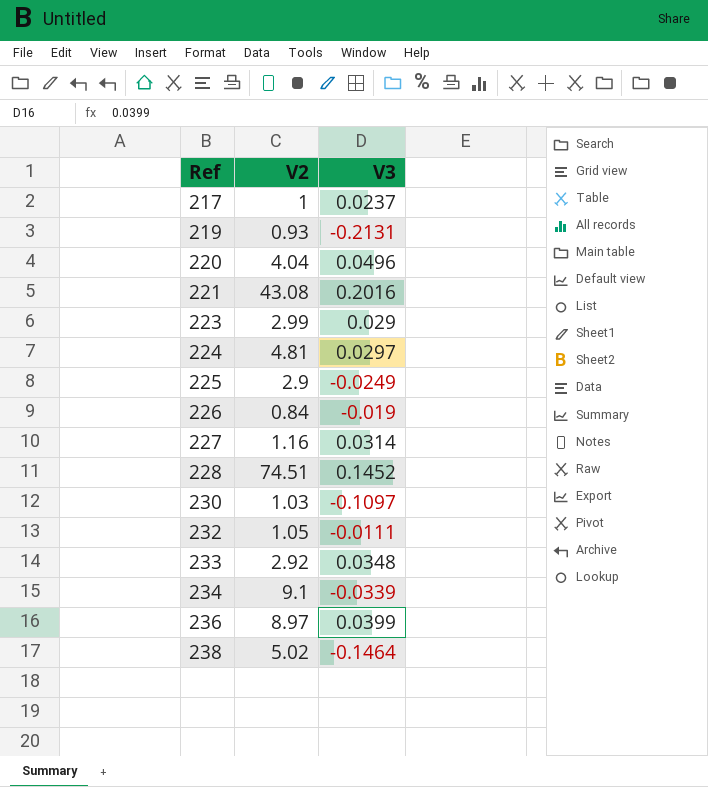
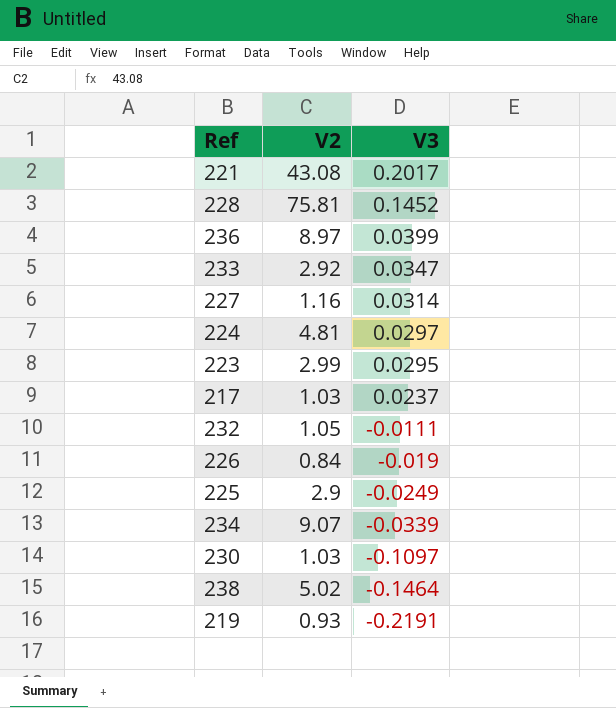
row order: Ref ascending -> V3 descending
row 220: 4.04 | 0.0496 -> none
221 | V3: 0.2016 -> 0.2017
228 | V2: 74.51 -> 75.81
233 | V3: 0.0348 -> 0.0347
223 | V3: 0.029 -> 0.0295
217 | V2: 1 -> 1.03
234 | V2: 9.1 -> 9.07
219 | V3: -0.2131 -> -0.2191

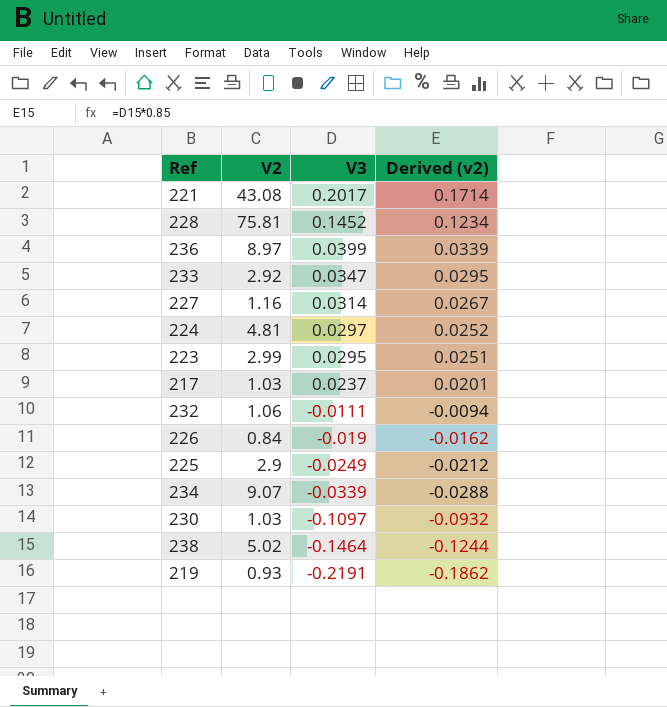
column Derived (v2) | formula: none -> [V3] * 0.85
232 | V2: 1.05 -> 1.06

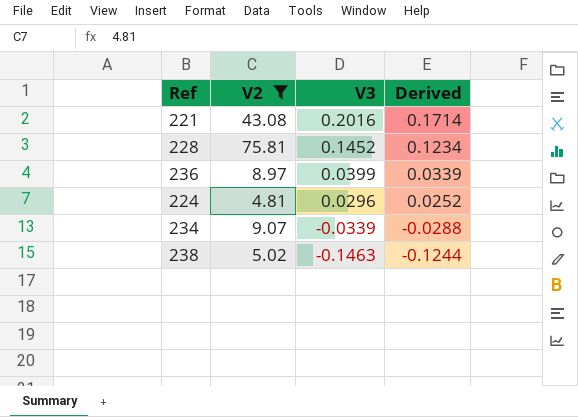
filter: none -> V2 >= 4.81
column name: Derived (v2) -> Derived
221 | V3: 0.2017 -> 0.2016
224 | V3: 0.0297 -> 0.0296
238 | V3: -0.1464 -> -0.1463

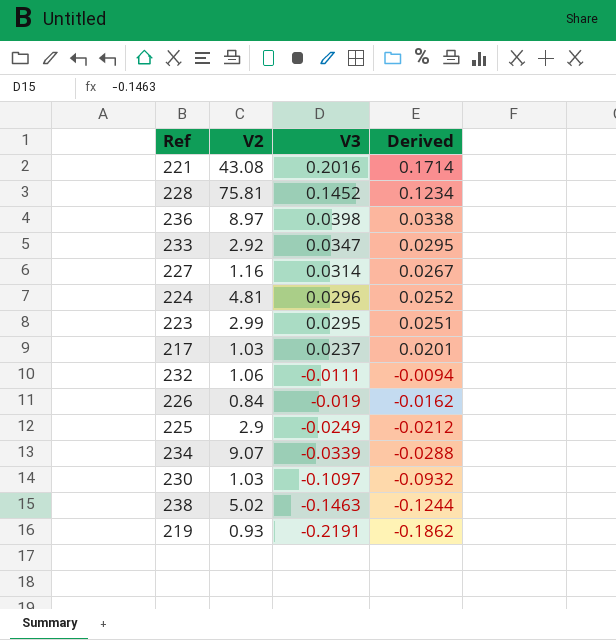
filter: V2 >= 4.81 -> none
236 | V3: 0.0399 -> 0.0398
236 | Derived: 0.0339 -> 0.0338

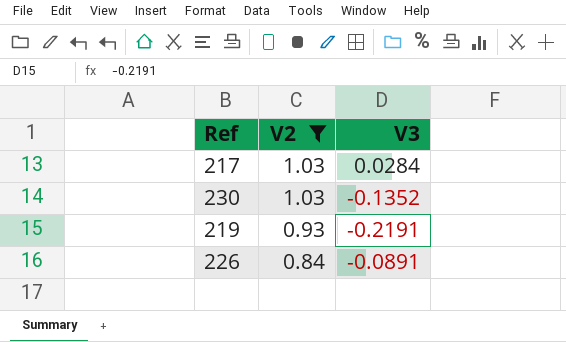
filter: none -> V2 <= 1.03
row order: V3 descending -> V2 descending
column Derived | formula: [V3] * 0.85 -> none
217 | V3: 0.0237 -> 0.0284
230 | V3: -0.1097 -> -0.1352
226 | V3: -0.019 -> -0.0891

